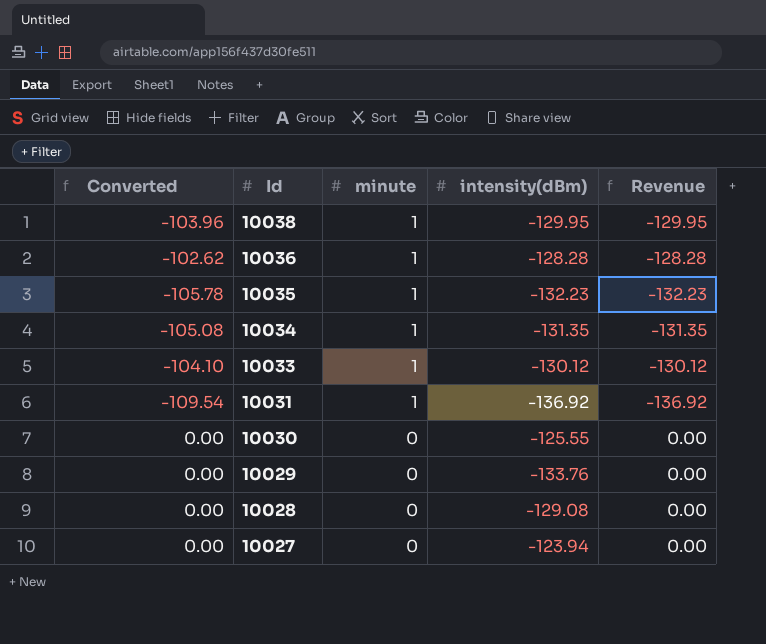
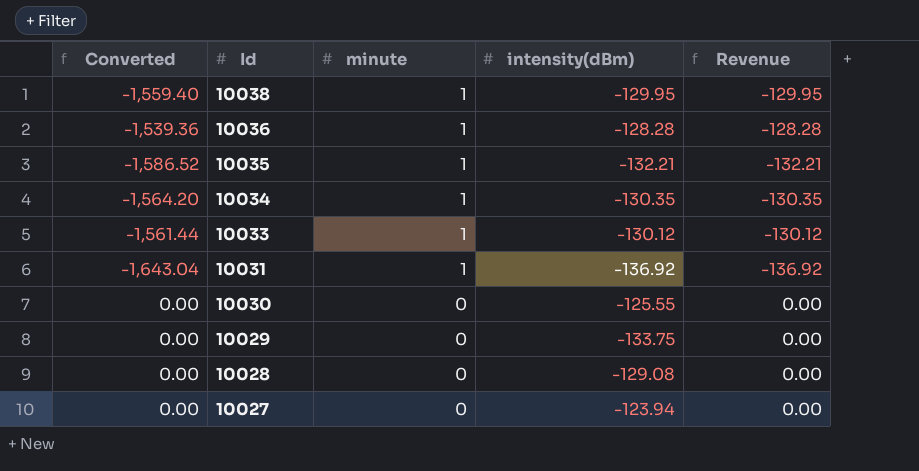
column Converted | formula: [Revenue] * 0.8 -> [Revenue] * 12
10035 | intensity(dBm): -132.23 -> -132.21
10035 | Revenue: -132.23 -> -132.21
10034 | intensity(dBm): -131.35 -> -130.35
10034 | Revenue: -131.35 -> -130.35
10029 | intensity(dBm): -133.76 -> -133.75

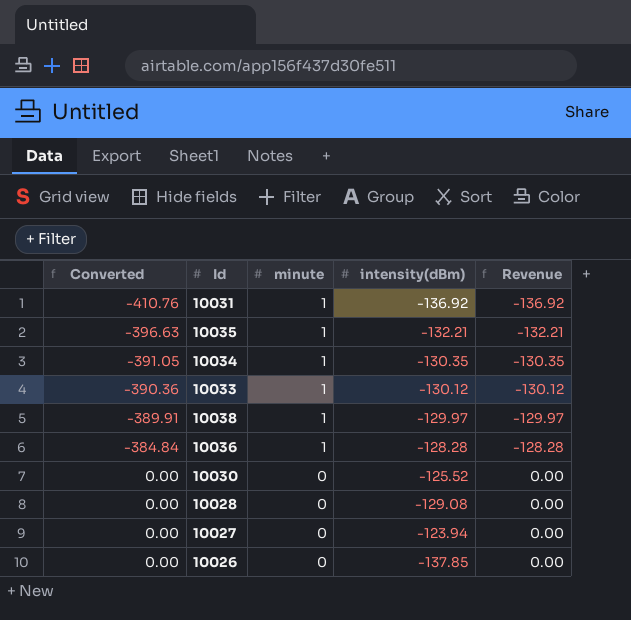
row order: Id descending -> Converted ascending
column Converted | formula: [Revenue] * 12 -> [Revenue] * 3
row 10029: 0.00 | 0 | -133.75 | 0.00 -> none
10038 | intensity(dBm): -129.95 -> -129.97
10038 | Revenue: -129.95 -> -129.97
10030 | intensity(dBm): -125.55 -> -125.52
row 10026: none -> 0.00 | 0 | -137.85 | 0.00

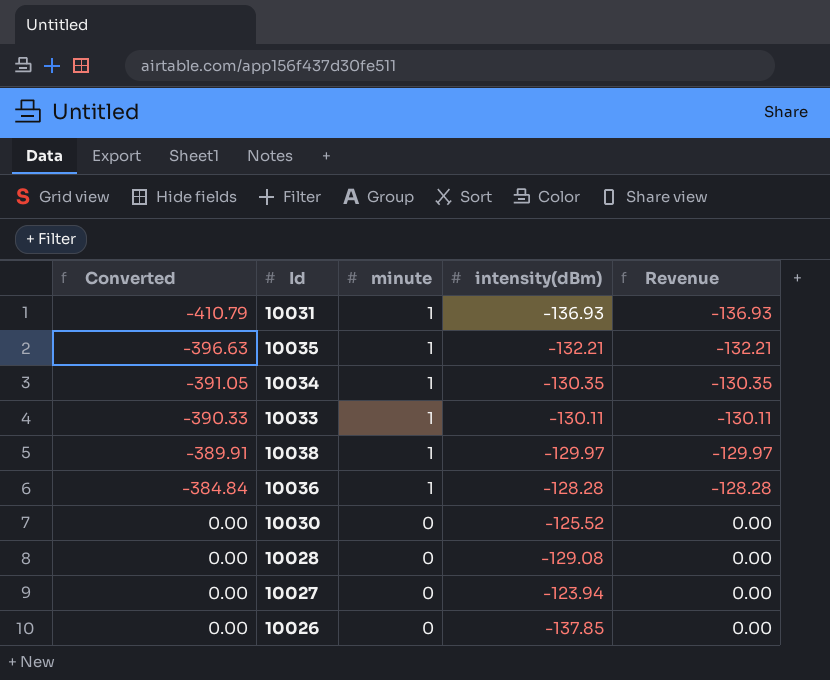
10031 | Converted: -410.76 -> -410.79
10031 | intensity(dBm): -136.92 -> -136.93
10031 | Revenue: -136.92 -> -136.93
10033 | Converted: -390.36 -> -390.33
10033 | intensity(dBm): -130.12 -> -130.11
10033 | Revenue: -130.12 -> -130.11

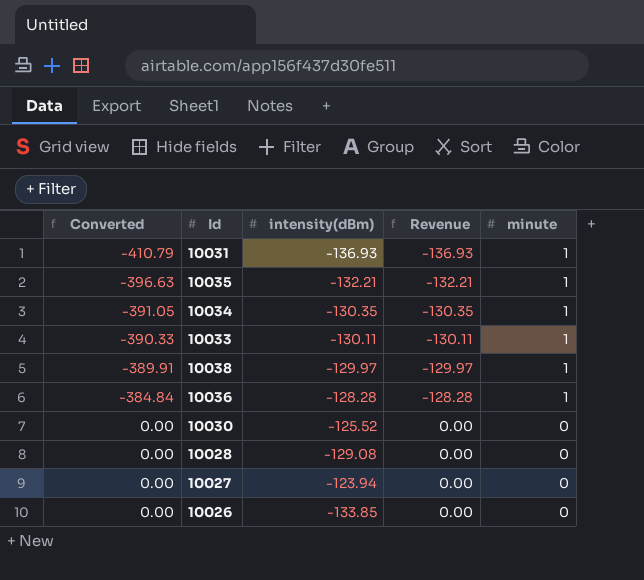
column minute | position: 3 -> 5
10026 | intensity(dBm): -137.85 -> -133.85

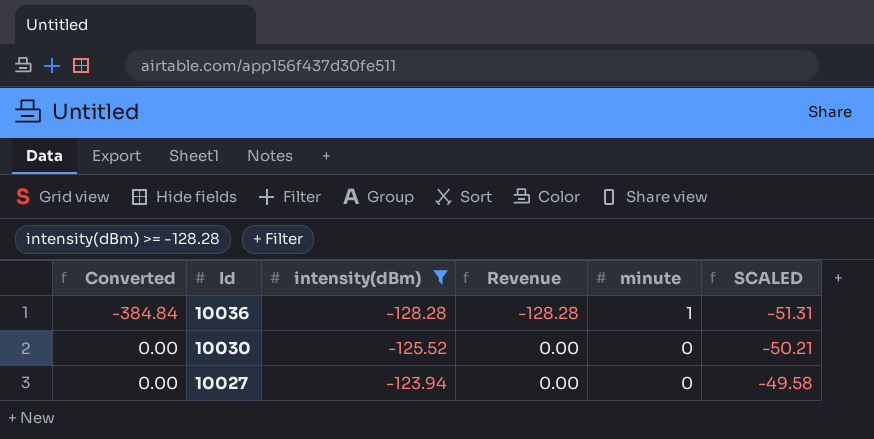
filter: none -> intensity(dBm) >= -128.28
column SCALED | formula: none -> [intensity(dBm)] * 0.4

